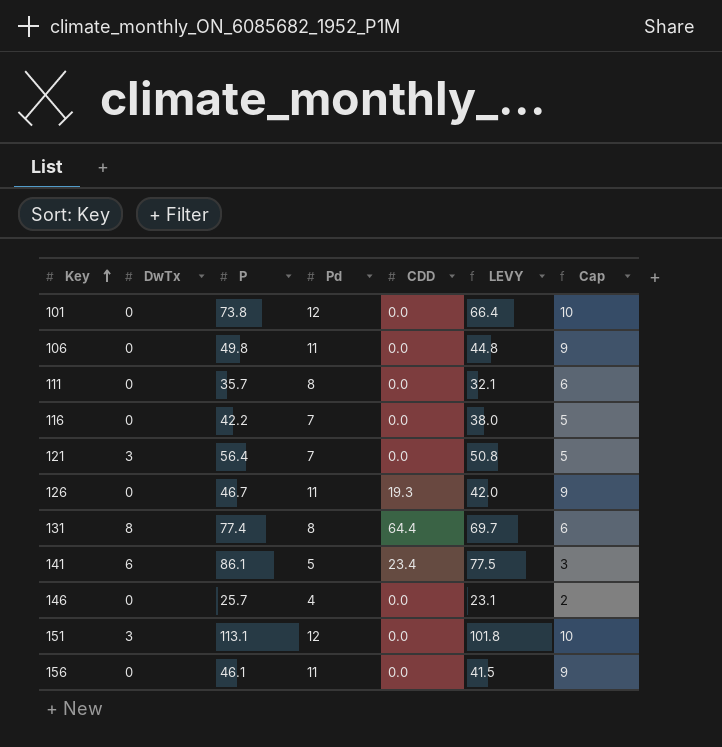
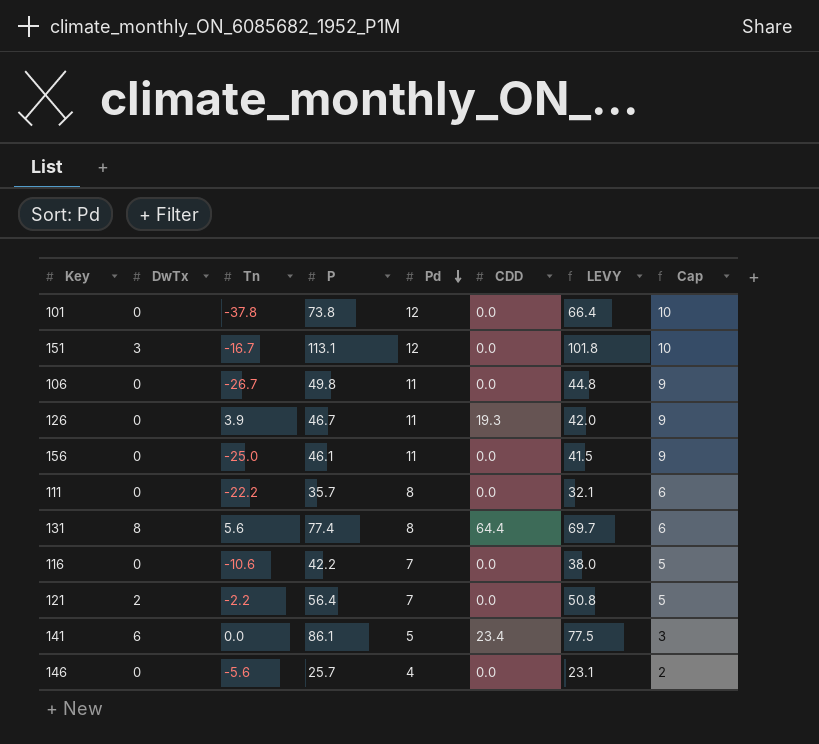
row order: Key ascending -> Pd descending
column Tn | position: none -> 3
121 | DwTx: 3 -> 2

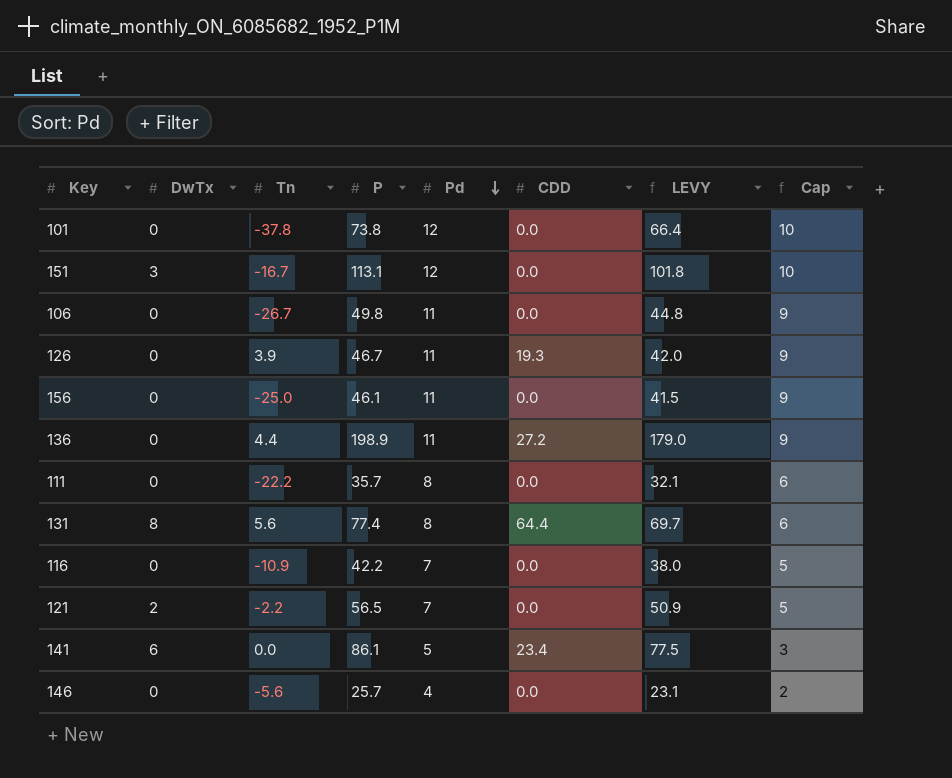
row 136: none -> 0 | 4.4 | 198.9 | 11 | 27.2 | 179.0 | 9
116 | Tn: -10.6 -> -10.9
121 | P: 56.4 -> 56.5
121 | LEVY: 50.8 -> 50.9

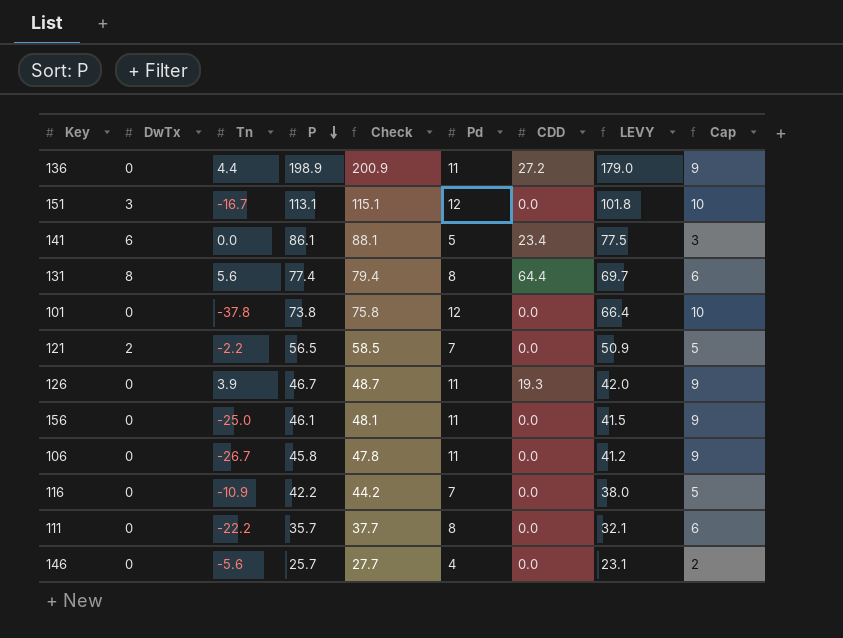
row order: Pd descending -> P descending
column Check | formula: none -> [P] + 2
106 | P: 49.8 -> 45.8
106 | LEVY: 44.8 -> 41.2

